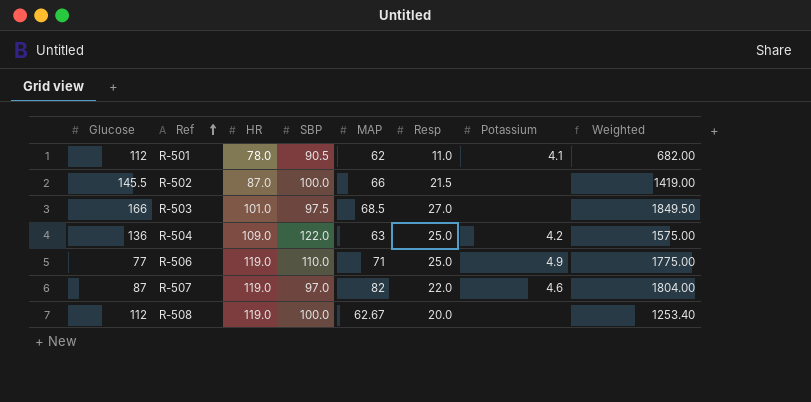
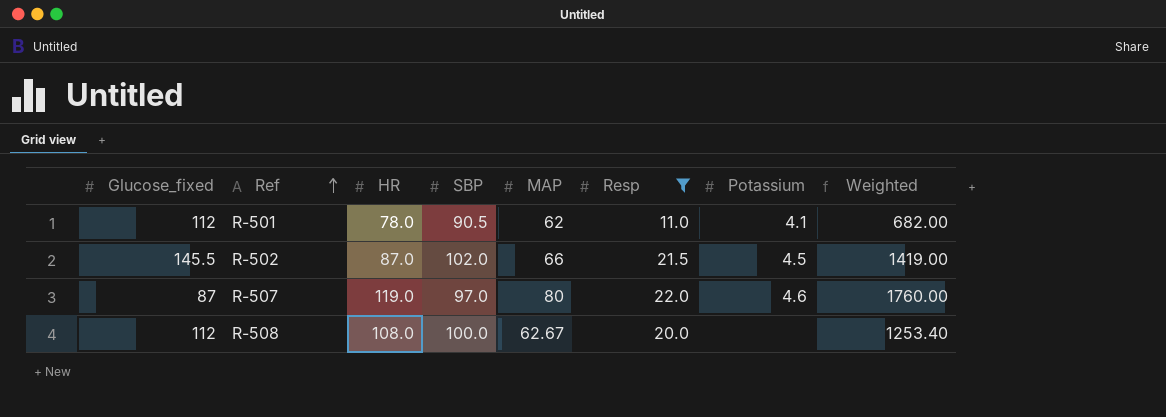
filter: none -> Resp <= 22.0
column name: Glucose -> Glucose_fixed
R-502 | SBP: 100.0 -> 102.0
R-502 | Potassium: none -> 4.5
R-507 | MAP: 82 -> 80
R-507 | Weighted: 1804.00 -> 1760.00
R-508 | HR: 119.0 -> 108.0

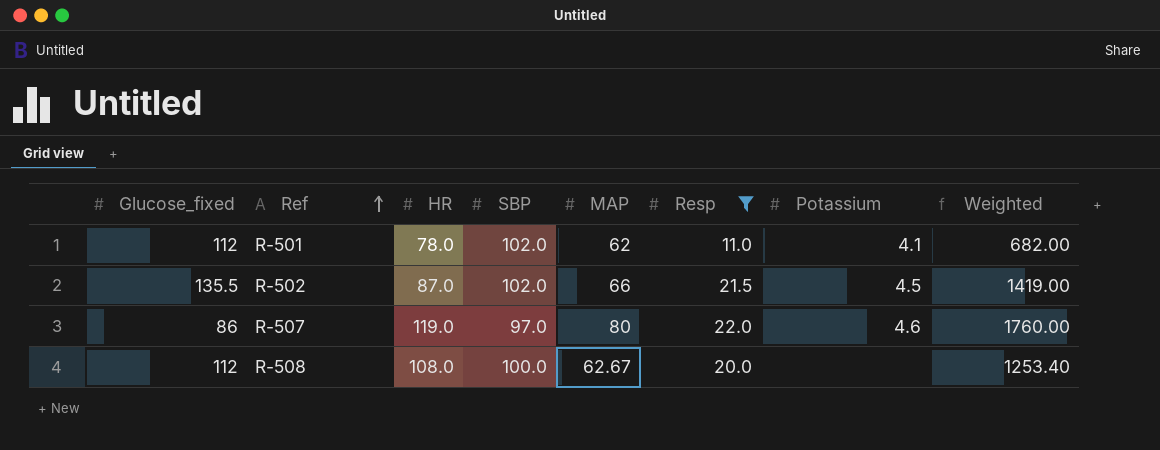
R-501 | SBP: 90.5 -> 102.0
R-502 | Glucose_fixed: 145.5 -> 135.5
R-507 | Glucose_fixed: 87 -> 86

